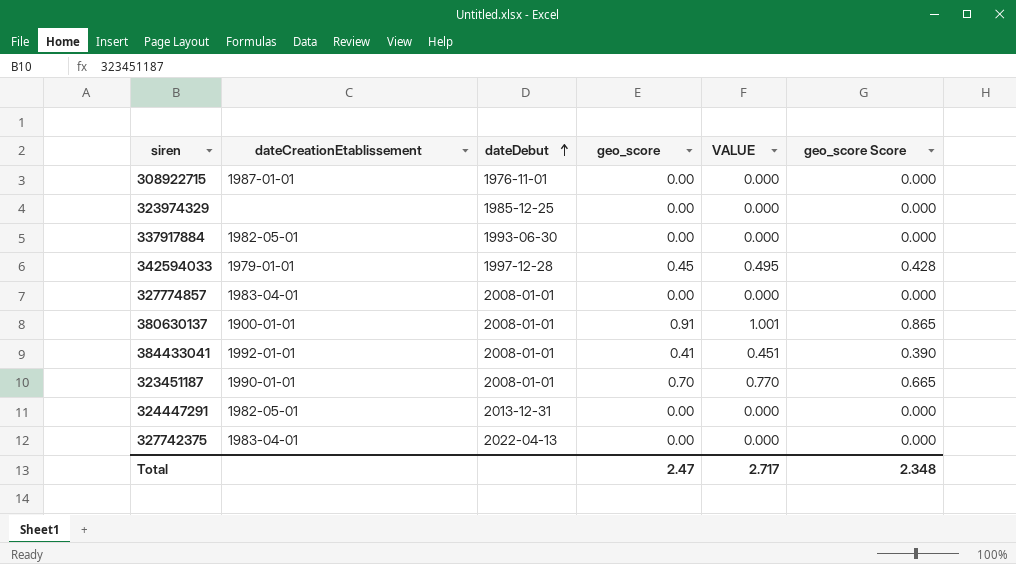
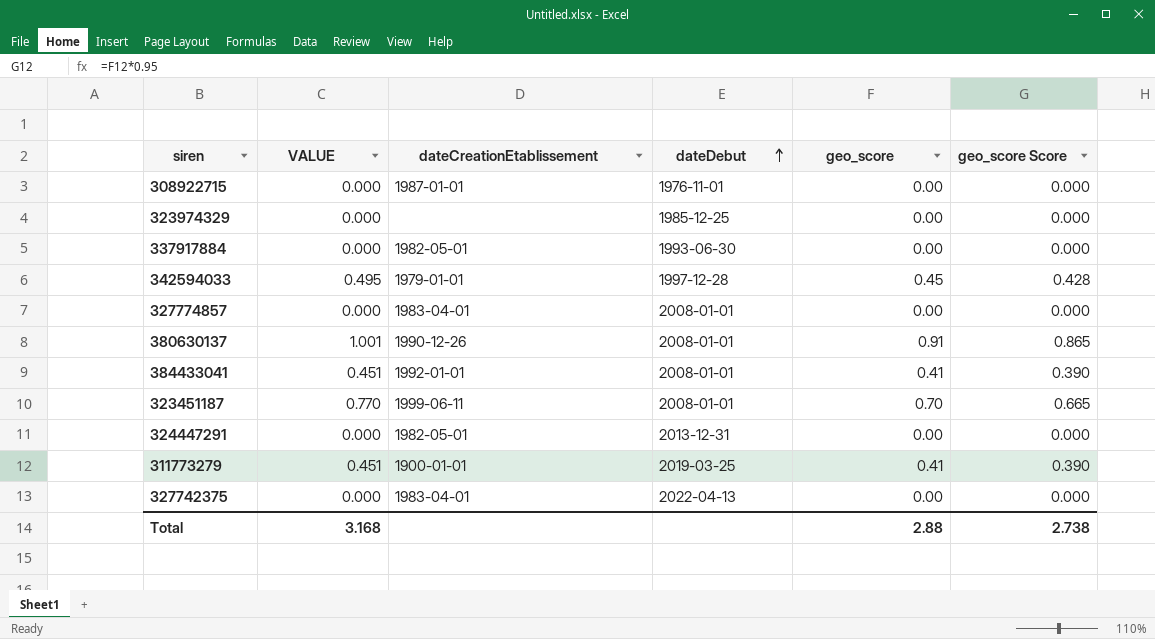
column VALUE | position: 5 -> 2
380630137 | dateCreationEtablissement: 1900-01-01 -> 1990-12-26
323451187 | dateCreationEtablissement: 1990-01-01 -> 1999-06-11
row 311773279: none -> 0.451 | 1900-01-01 | 2019-03-25 | 0.41 | 0.390
Total | VALUE: 2.717 -> 3.168
Total | geo_score: 2.47 -> 2.88
Total | geo_score Score: 2.348 -> 2.738

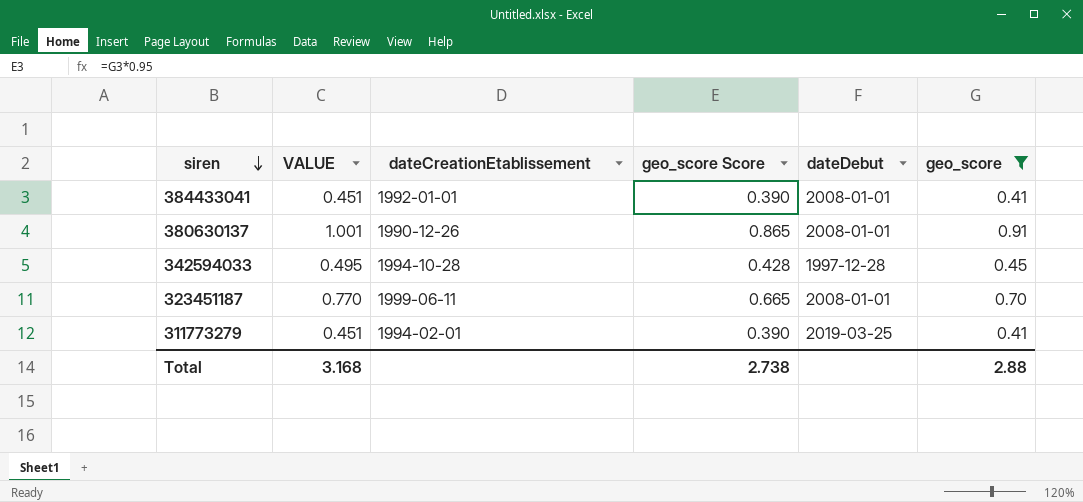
filter: none -> geo_score != 0.00
row order: dateDebut ascending -> siren descending
column geo_score Score | position: 6 -> 4
342594033 | dateCreationEtablissement: 1979-01-01 -> 1994-10-28
311773279 | dateCreationEtablissement: 1900-01-01 -> 1994-02-01

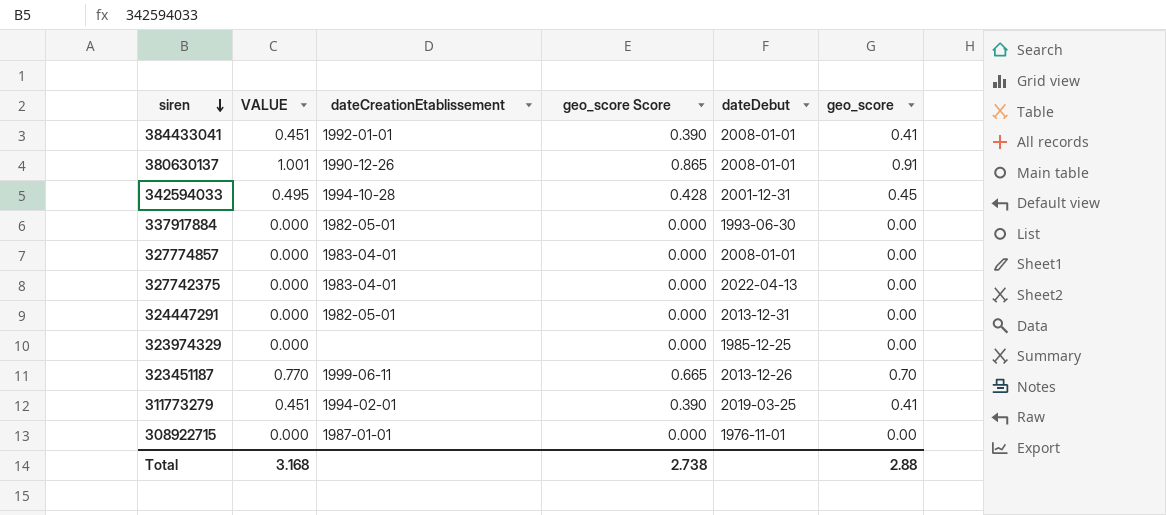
filter: geo_score != 0.00 -> none
342594033 | dateDebut: 1997-12-28 -> 2001-12-31
323451187 | dateDebut: 2008-01-01 -> 2013-12-26

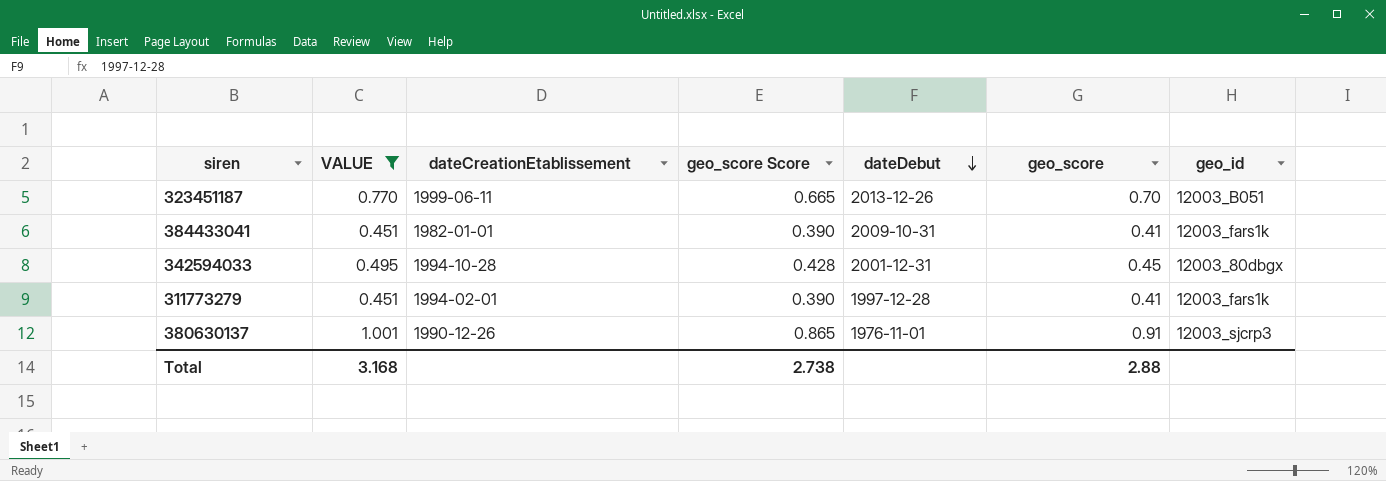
filter: none -> VALUE != 0.000
row order: siren descending -> dateDebut descending
column geo_id | position: none -> 7
384433041 | dateCreationEtablissement: 1992-01-01 -> 1982-01-01
384433041 | dateDebut: 2008-01-01 -> 2009-10-31
311773279 | dateDebut: 2019-03-25 -> 1997-12-28
380630137 | dateDebut: 2008-01-01 -> 1976-11-01

